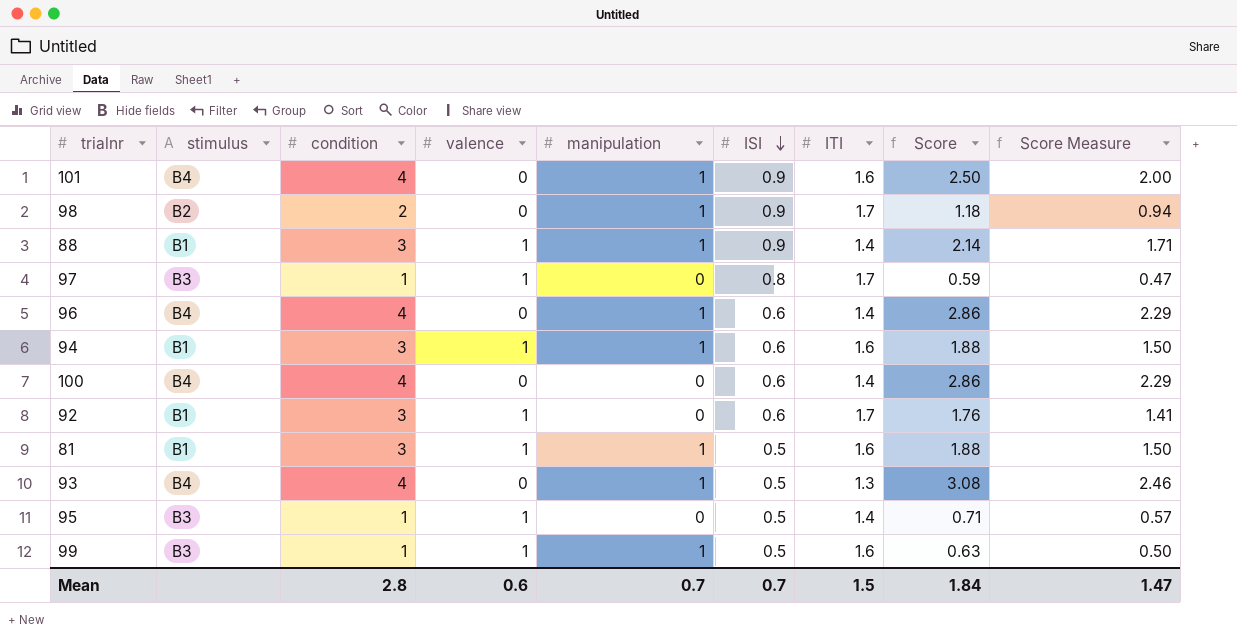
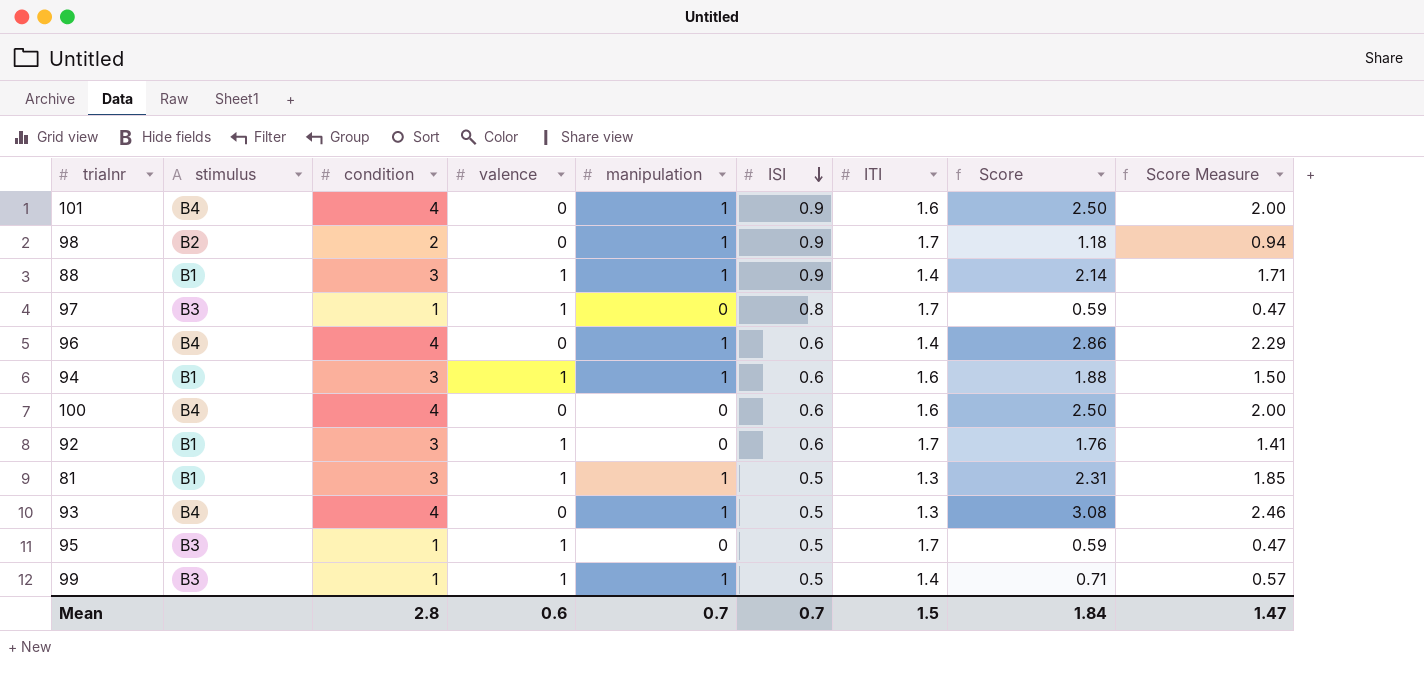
100 | ITI: 1.4 -> 1.6
100 | Score: 2.86 -> 2.50
100 | Score Measure: 2.29 -> 2.00
81 | ITI: 1.6 -> 1.3
81 | Score: 1.88 -> 2.31
81 | Score Measure: 1.50 -> 1.85
95 | ITI: 1.4 -> 1.7
95 | Score: 0.71 -> 0.59
95 | Score Measure: 0.57 -> 0.47
99 | ITI: 1.6 -> 1.4
99 | Score: 0.63 -> 0.71
99 | Score Measure: 0.50 -> 0.57

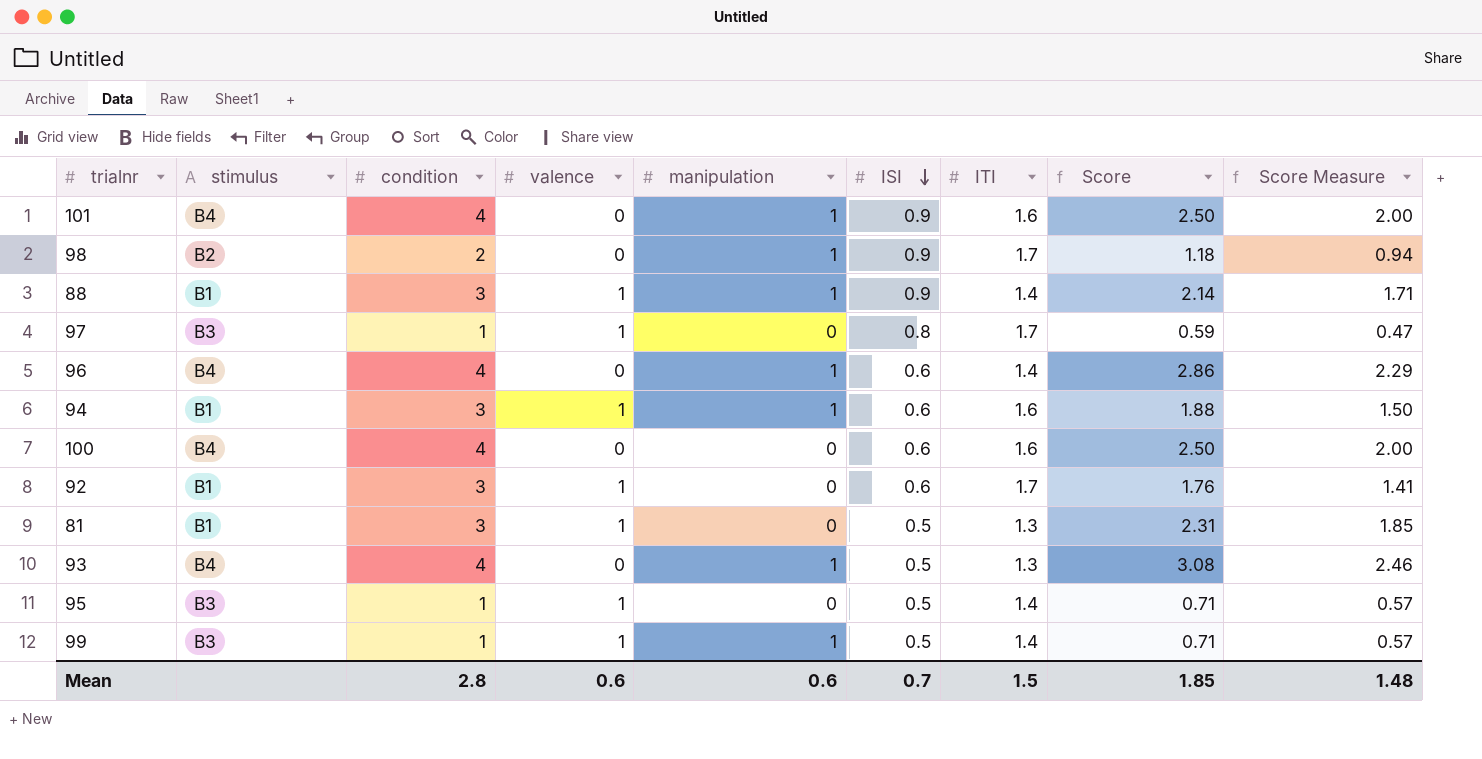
81 | manipulation: 1 -> 0
95 | ITI: 1.7 -> 1.4
95 | Score: 0.59 -> 0.71
95 | Score Measure: 0.47 -> 0.57
Mean | manipulation: 0.7 -> 0.6
Mean | Score: 1.84 -> 1.85
Mean | Score Measure: 1.47 -> 1.48

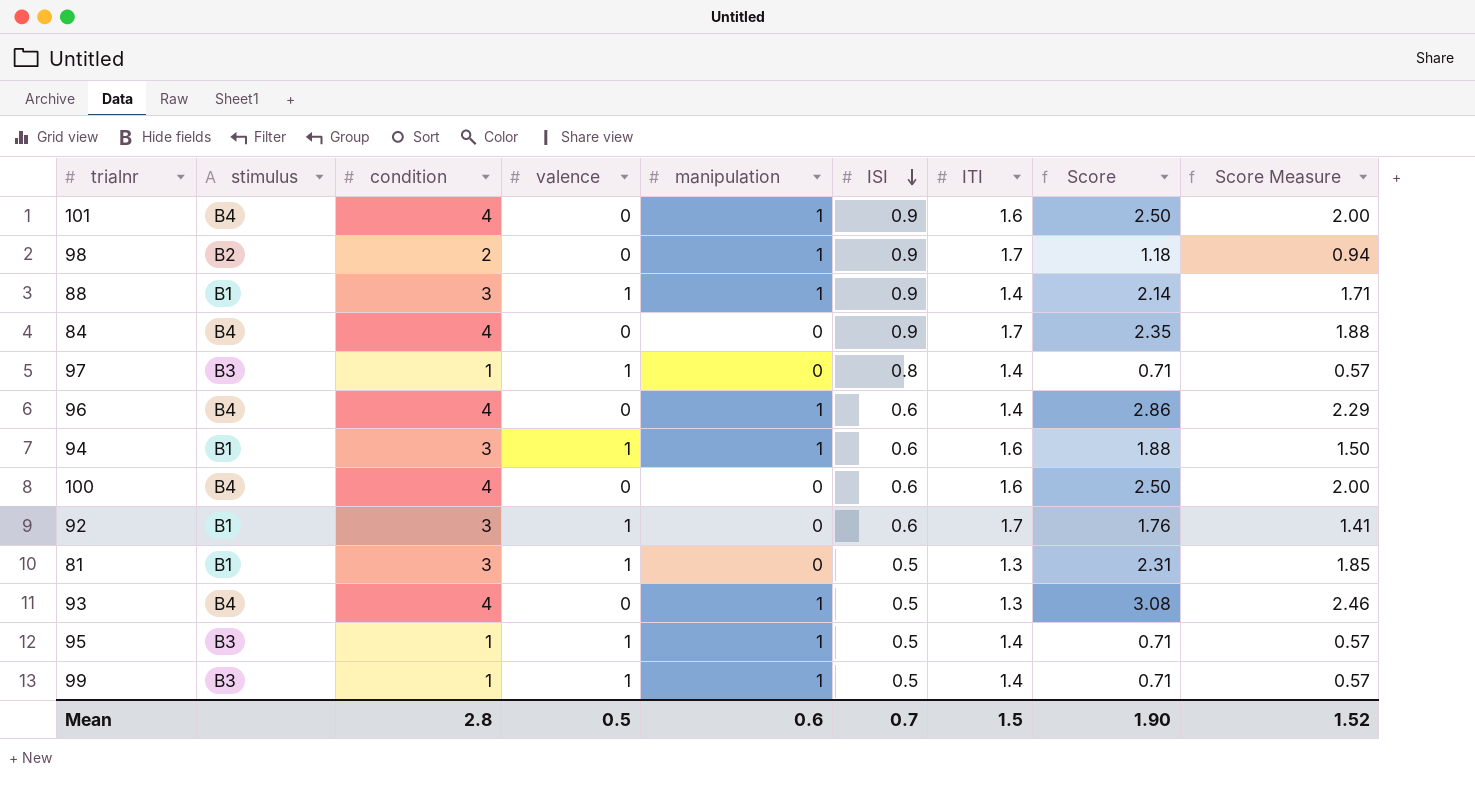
row 84: none -> B4 | 4 | 0 | 0 | 0.9 | 1.7 | 2.35 | 1.88
97 | ITI: 1.7 -> 1.4
97 | Score: 0.59 -> 0.71
97 | Score Measure: 0.47 -> 0.57
95 | manipulation: 0 -> 1
Mean | valence: 0.6 -> 0.5
Mean | Score: 1.85 -> 1.90
Mean | Score Measure: 1.48 -> 1.52

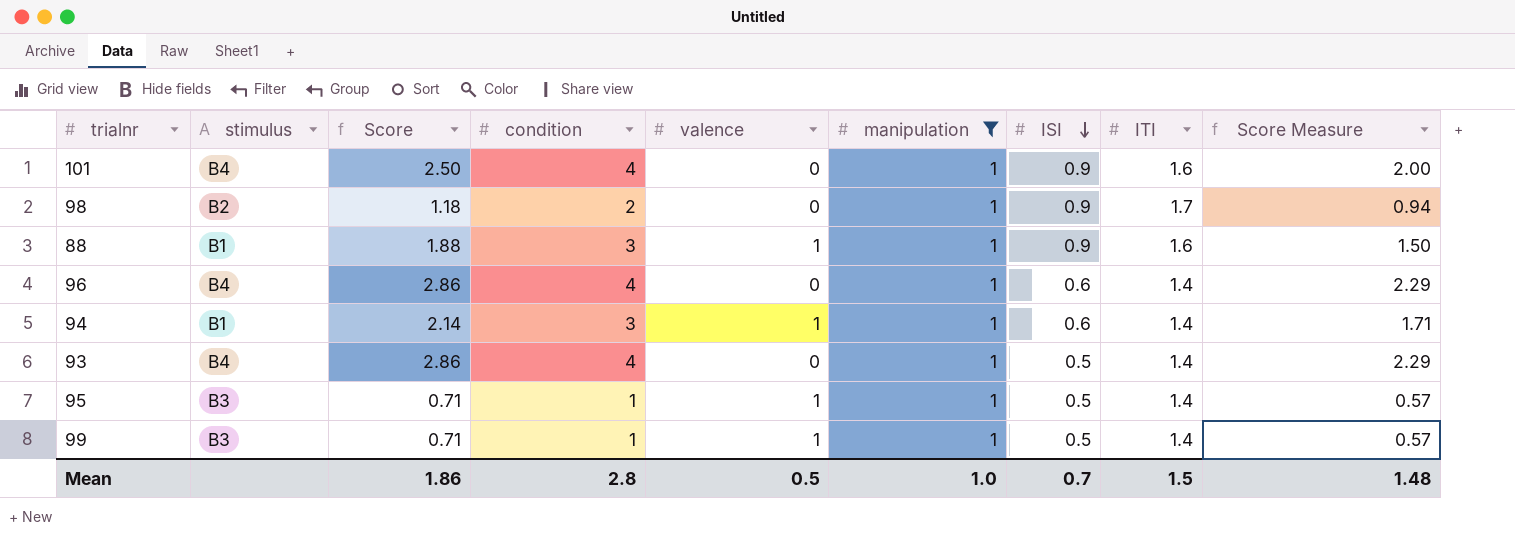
filter: none -> manipulation = 1
column Score | position: 8 -> 3
88 | Score: 2.14 -> 1.88
88 | ITI: 1.4 -> 1.6
88 | Score Measure: 1.71 -> 1.50
94 | Score: 1.88 -> 2.14
94 | ITI: 1.6 -> 1.4
94 | Score Measure: 1.50 -> 1.71
93 | Score: 3.08 -> 2.86
93 | ITI: 1.3 -> 1.4
93 | Score Measure: 2.46 -> 2.29
Mean | Score: 1.90 -> 1.86
Mean | manipulation: 0.6 -> 1.0
Mean | Score Measure: 1.52 -> 1.48

